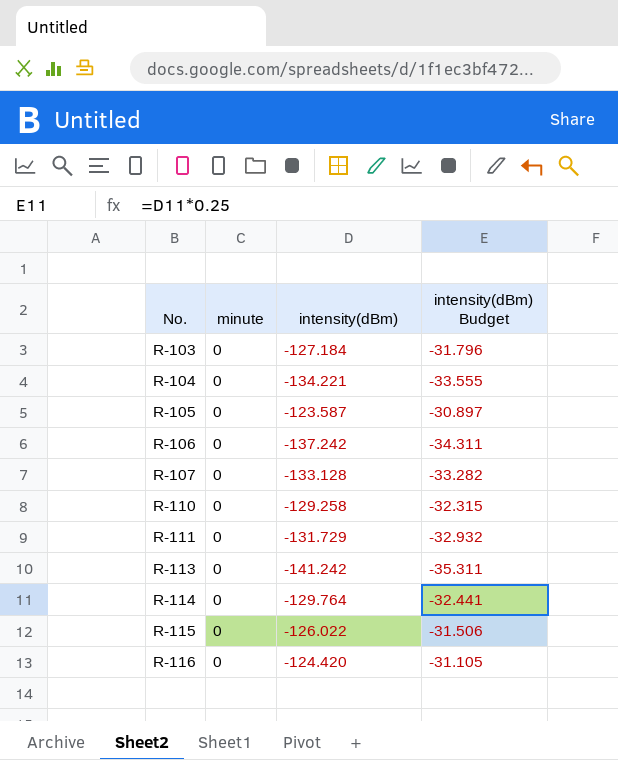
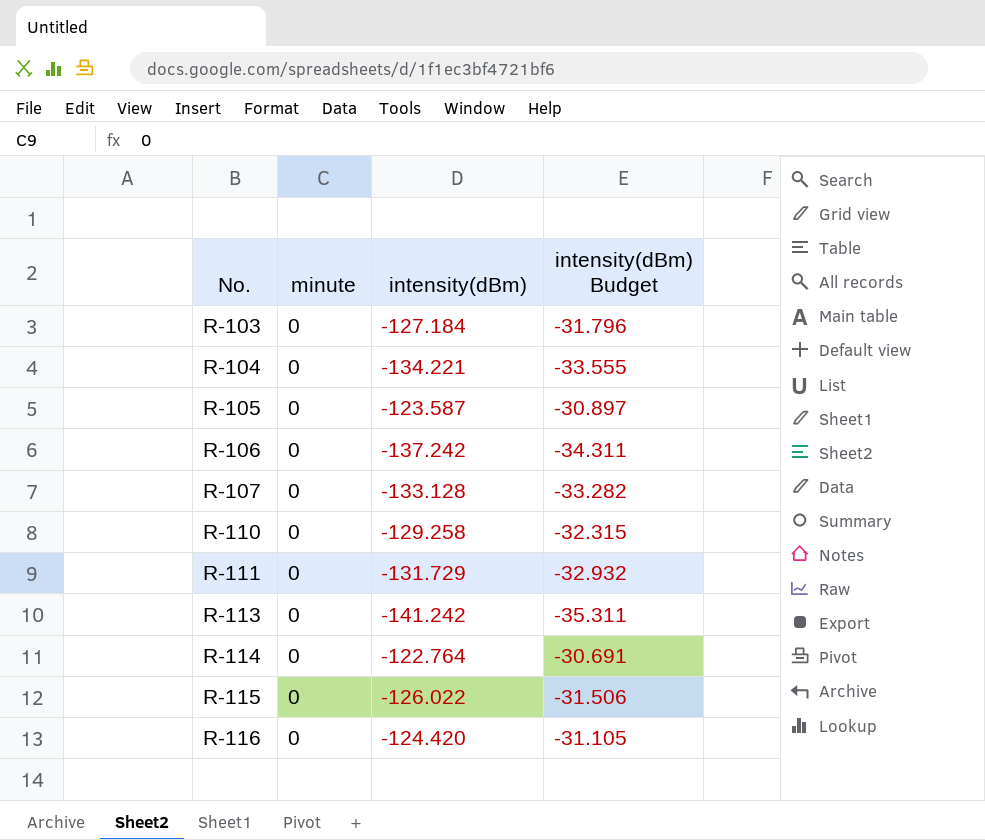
R-114 | intensity(dBm): -129.764 -> -122.764
R-114 | intensity(dBm) Budget: -32.441 -> -30.691

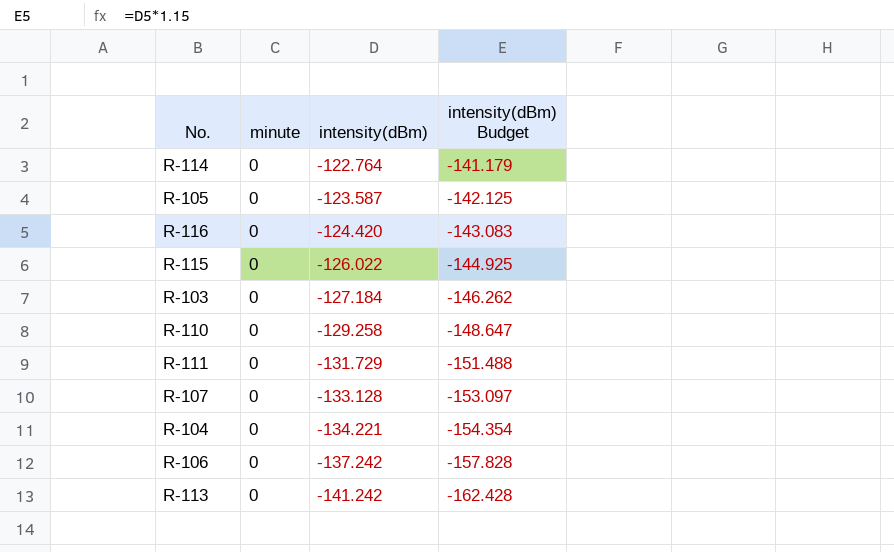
row order: No. ascending -> intensity(dBm) descending
column intensity(dBm) Budget | formula: [intensity(dBm)] * 0.25 -> [intensity(dBm)] * 1.15

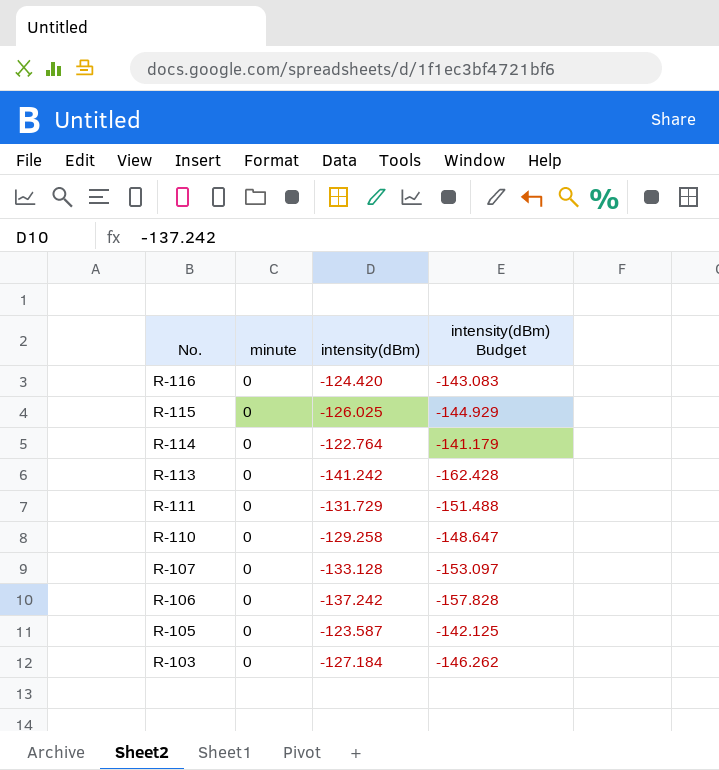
row order: intensity(dBm) descending -> No. descending
row R-104: 0 | -134.221 | -154.354 -> none
R-115 | intensity(dBm): -126.022 -> -126.025
R-115 | intensity(dBm) Budget: -144.925 -> -144.929

